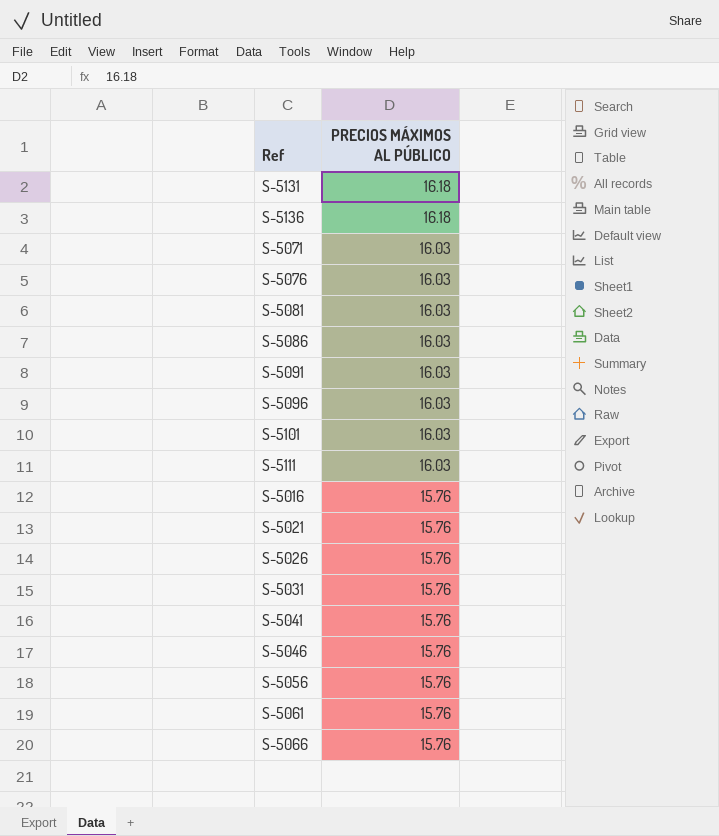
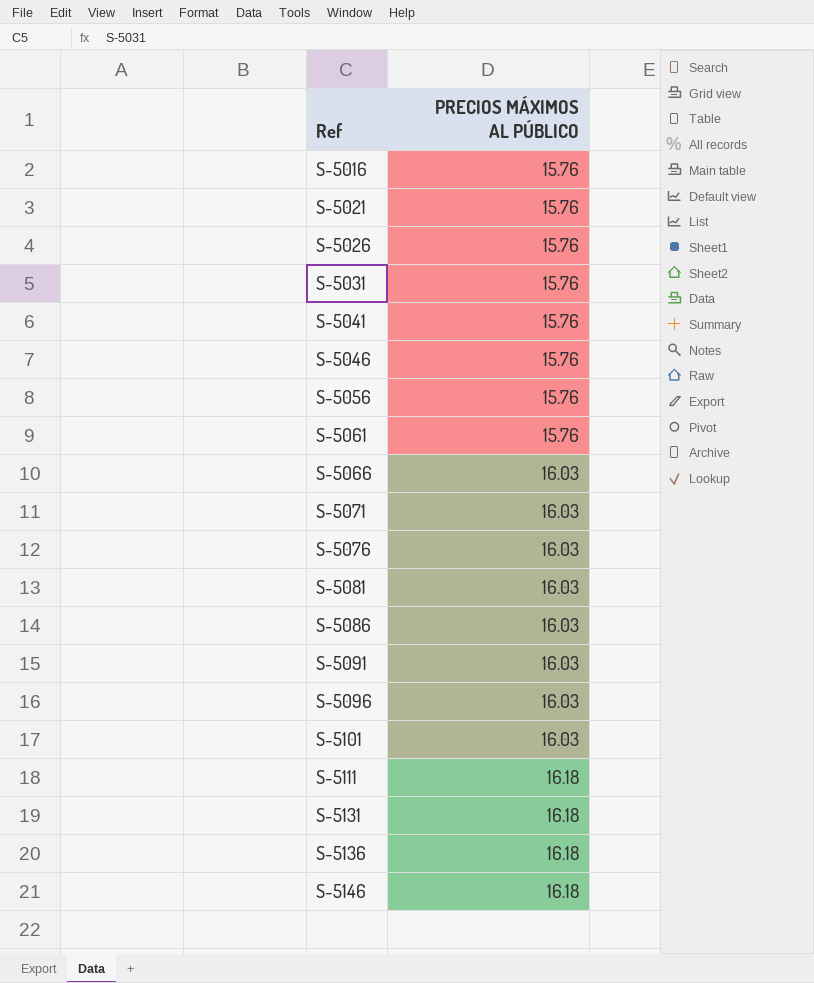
row order: PRECIOS MÁXIMOS AL PÚBLICO descending -> Ref ascending
S-5066 | PRECIOS MÁXIMOS AL PÚBLICO: 15.76 -> 16.03
S-5111 | PRECIOS MÁXIMOS AL PÚBLICO: 16.03 -> 16.18
row S-5146: none -> 16.18

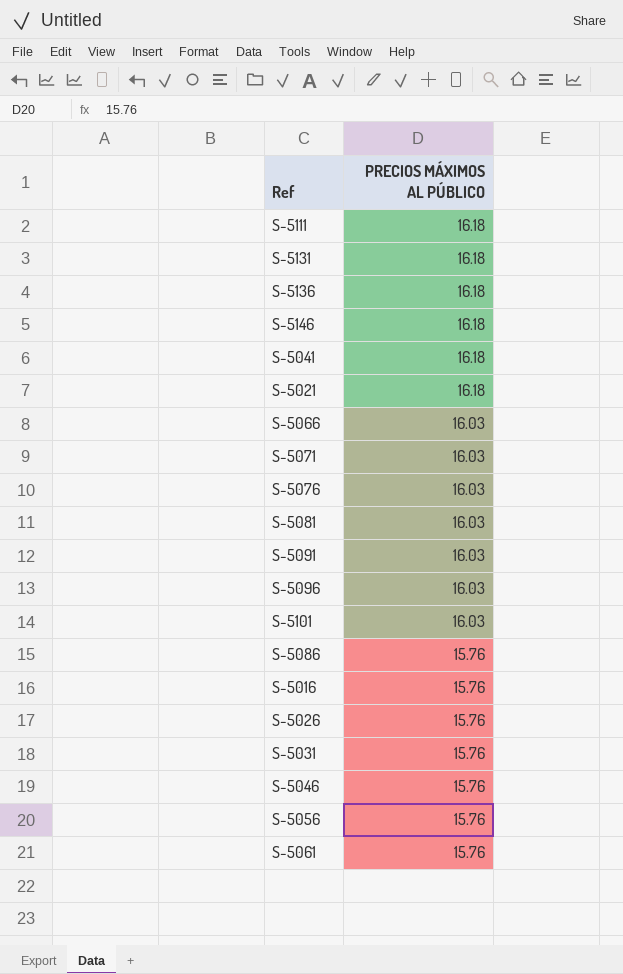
row order: Ref ascending -> PRECIOS MÁXIMOS AL PÚBLICO descending
S-5041 | PRECIOS MÁXIMOS AL PÚBLICO: 15.76 -> 16.18
S-5021 | PRECIOS MÁXIMOS AL PÚBLICO: 15.76 -> 16.18
S-5086 | PRECIOS MÁXIMOS AL PÚBLICO: 16.03 -> 15.76

